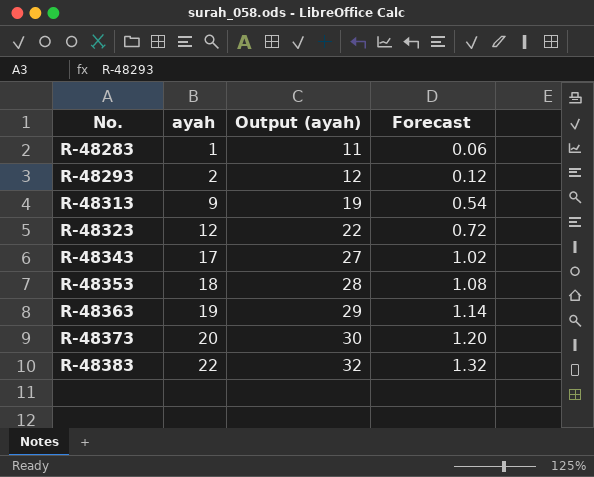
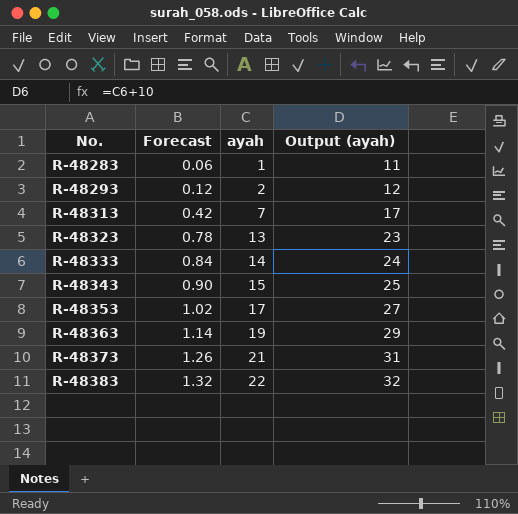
column Forecast | position: 4 -> 2
R-48313 | Forecast: 0.54 -> 0.42
R-48313 | ayah: 9 -> 7
R-48313 | Output (ayah): 19 -> 17
R-48323 | Forecast: 0.72 -> 0.78
R-48323 | ayah: 12 -> 13
R-48323 | Output (ayah): 22 -> 23
row R-48333: none -> 0.84 | 14 | 24
R-48343 | Forecast: 1.02 -> 0.90
R-48343 | ayah: 17 -> 15
R-48343 | Output (ayah): 27 -> 25
R-48353 | Forecast: 1.08 -> 1.02
R-48353 | ayah: 18 -> 17
R-48353 | Output (ayah): 28 -> 27
R-48373 | Forecast: 1.20 -> 1.26
R-48373 | ayah: 20 -> 21
R-48373 | Output (ayah): 30 -> 31

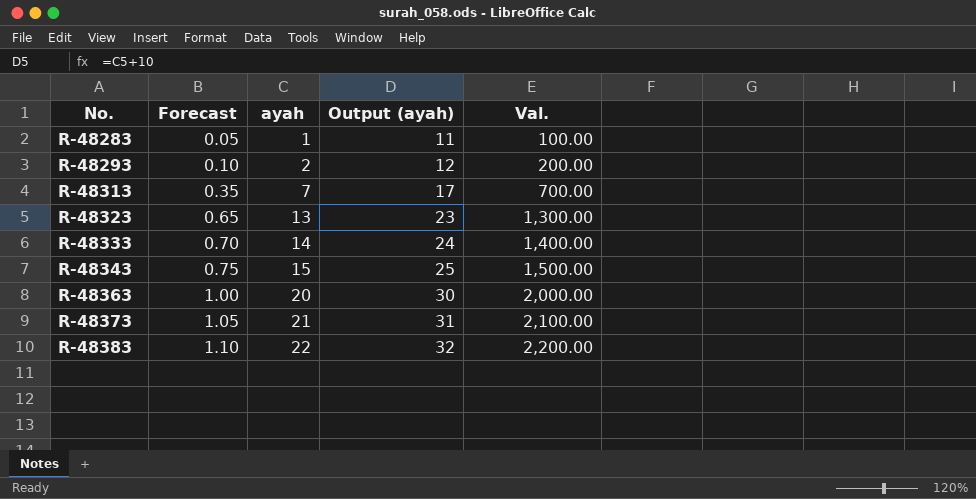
column Forecast | formula: [ayah] * 0.06 -> [ayah] * 0.05
column Val. | formula: none -> [ayah] * 100
row R-48353: 1.02 | 17 | 27 -> none
R-48363 | ayah: 19 -> 20
R-48363 | Output (ayah): 29 -> 30

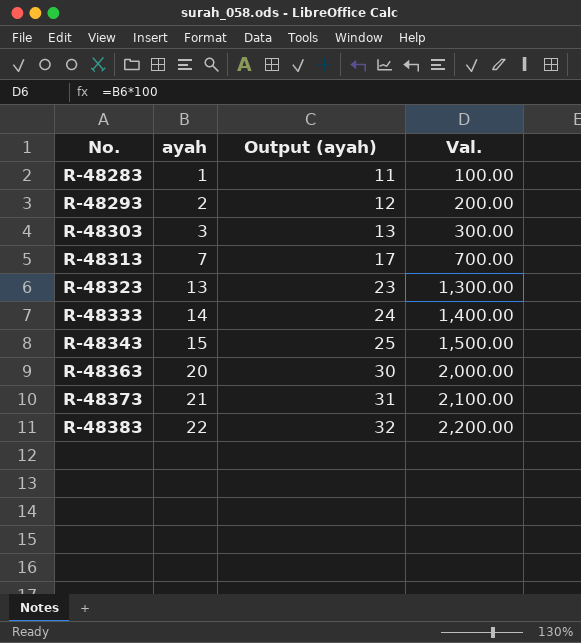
column Forecast | formula: [ayah] * 0.05 -> none
row R-48303: none -> 3 | 13 | 300.00

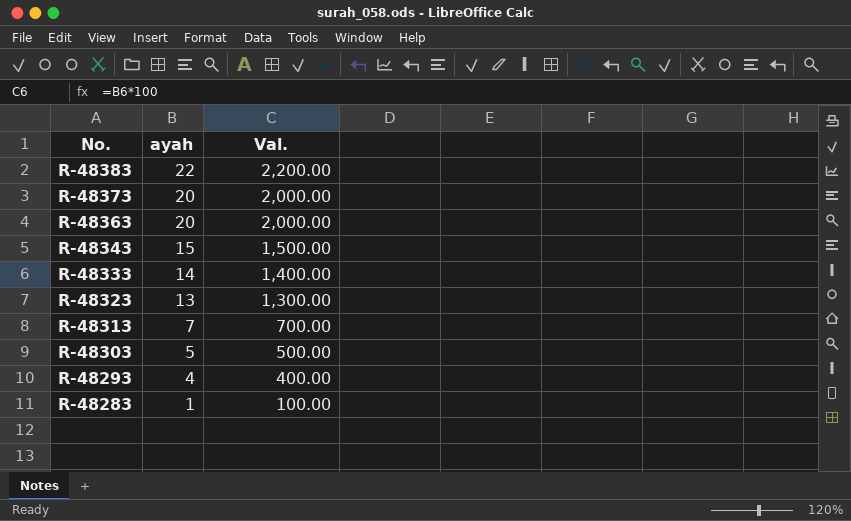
row order: No. ascending -> No. descending
column Output (ayah) | formula: [ayah] + 10 -> none
R-48373 | ayah: 21 -> 20
R-48373 | Val.: 2,100.00 -> 2,000.00
R-48303 | ayah: 3 -> 5
R-48303 | Val.: 300.00 -> 500.00
R-48293 | ayah: 2 -> 4
R-48293 | Val.: 200.00 -> 400.00

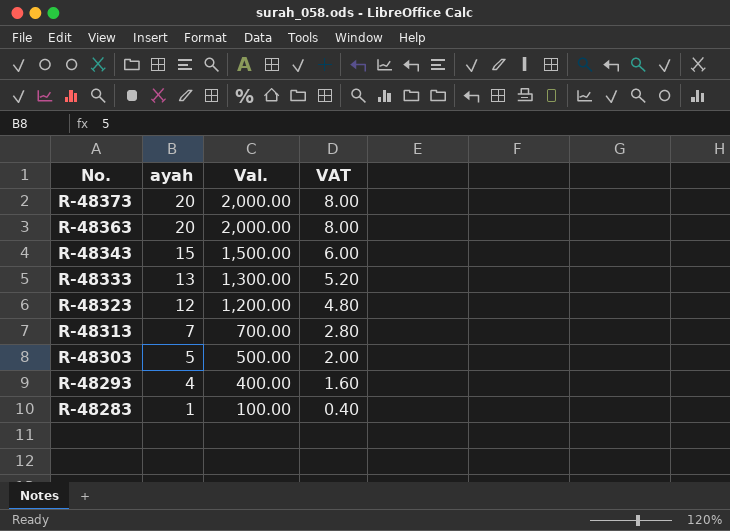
column VAT | formula: none -> [ayah] * 0.4
row R-48383: 22 | 2,200.00 -> none
R-48333 | ayah: 14 -> 13
R-48333 | Val.: 1,400.00 -> 1,300.00
R-48323 | ayah: 13 -> 12
R-48323 | Val.: 1,300.00 -> 1,200.00

